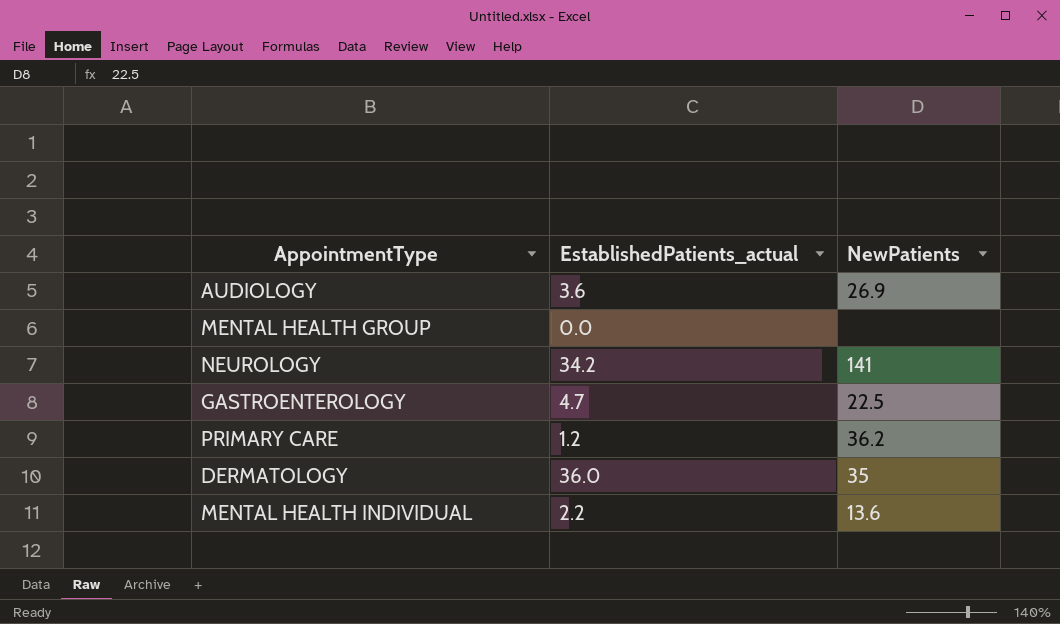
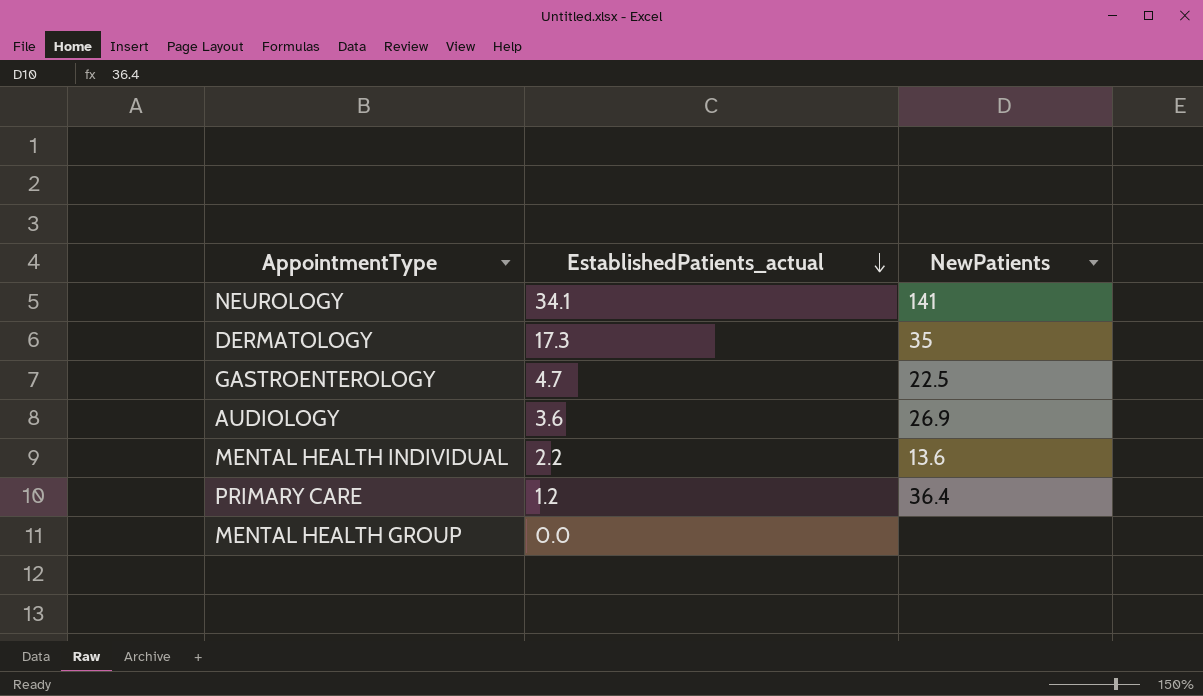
row order: none -> EstablishedPatients_actual descending
NEUROLOGY | EstablishedPatients_actual: 34.2 -> 34.1
DERMATOLOGY | EstablishedPatients_actual: 36.0 -> 17.3
PRIMARY CARE | NewPatients: 36.2 -> 36.4

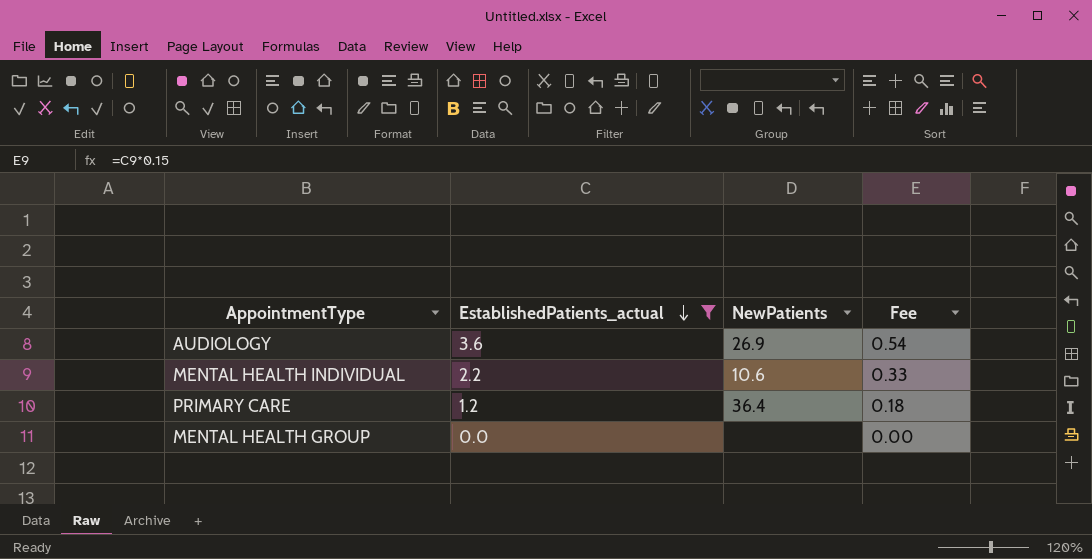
filter: none -> EstablishedPatients_actual <= 3.6
column Fee | formula: none -> [EstablishedPatients_actual] * 0.15
MENTAL HEALTH INDIVIDUAL | NewPatients: 13.6 -> 10.6

